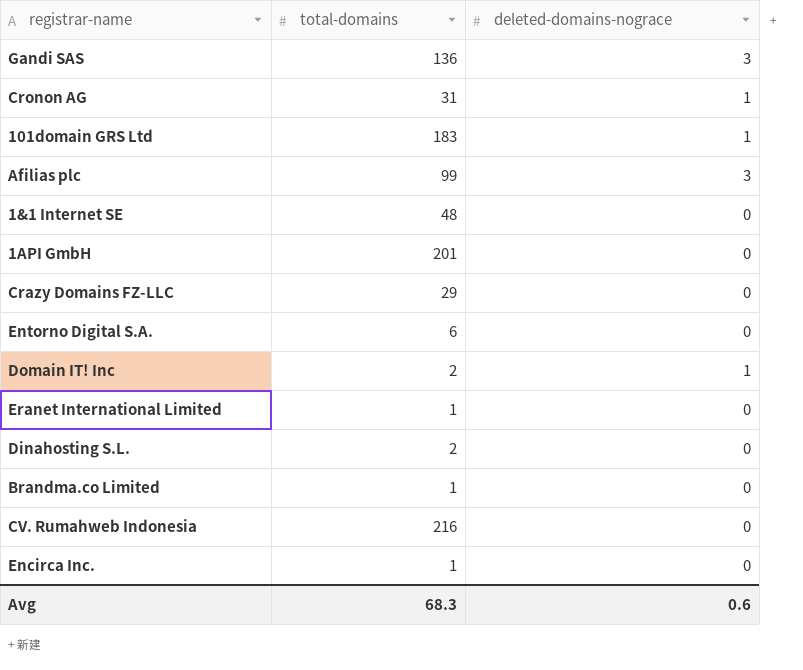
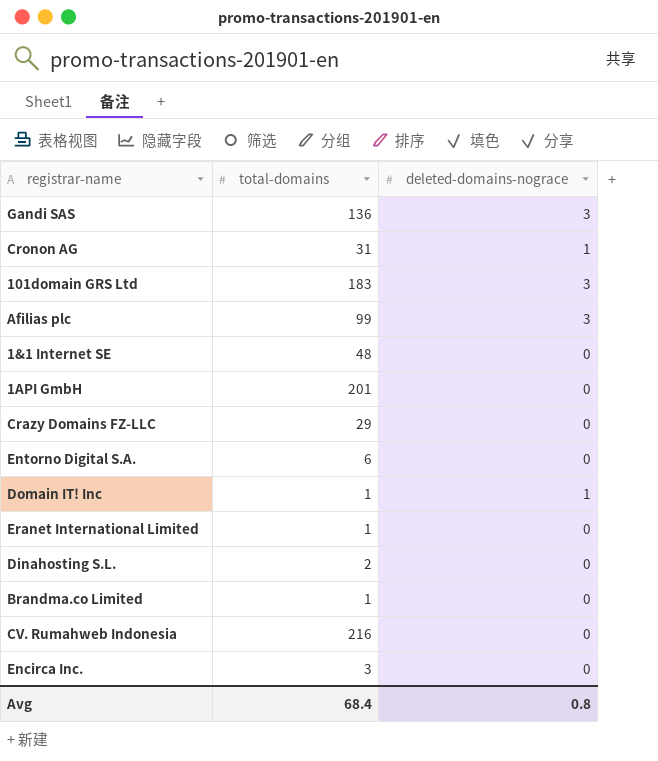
101domain GRS Ltd | deleted-domains-nograce: 1 -> 3
Domain IT! Inc | total-domains: 2 -> 1
Encirca Inc. | total-domains: 1 -> 3
Avg | total-domains: 68.3 -> 68.4
Avg | deleted-domains-nograce: 0.6 -> 0.8

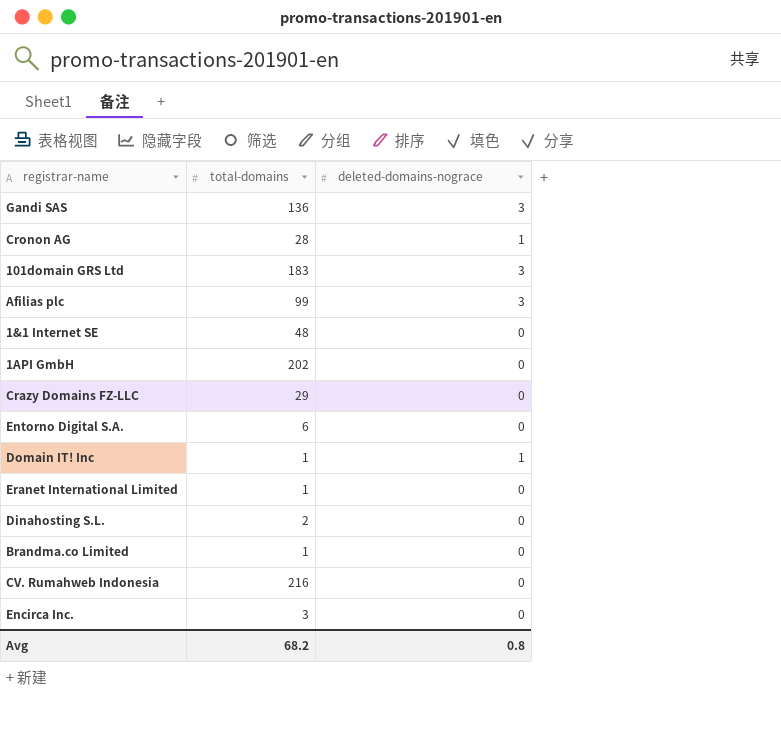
Cronon AG | total-domains: 31 -> 28
1API GmbH | total-domains: 201 -> 202
Avg | total-domains: 68.4 -> 68.2

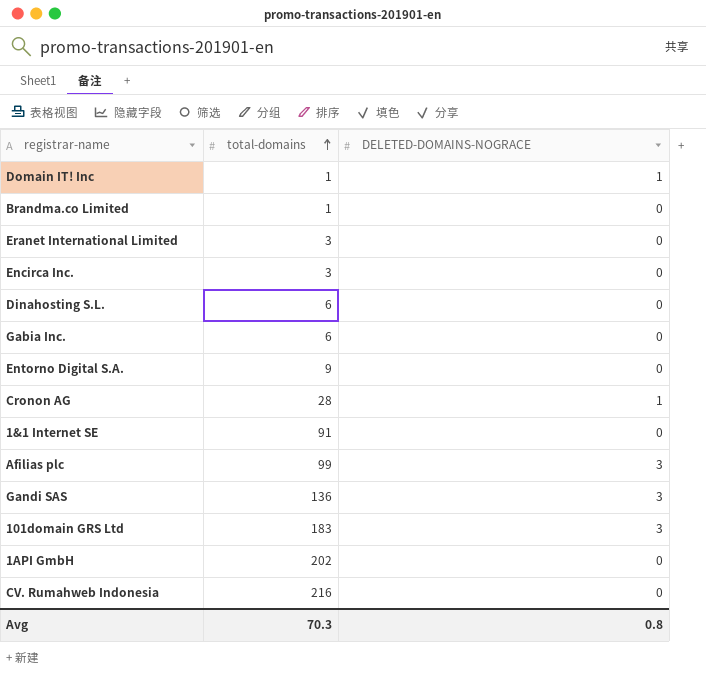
row order: none -> total-domains ascending
column name: deleted-domains-nograce -> DELETED-DOMAINS-NOGRACE
row Crazy Domains FZ-LLC: 29 | 0 -> none
Eranet International Limited | total-domains: 1 -> 3
Dinahosting S.L. | total-domains: 2 -> 6
row Gabia Inc.: none -> 6 | 0
Entorno Digital S.A. | total-domains: 6 -> 9
1&1 Internet SE | total-domains: 48 -> 91
Avg | total-domains: 68.2 -> 70.3

